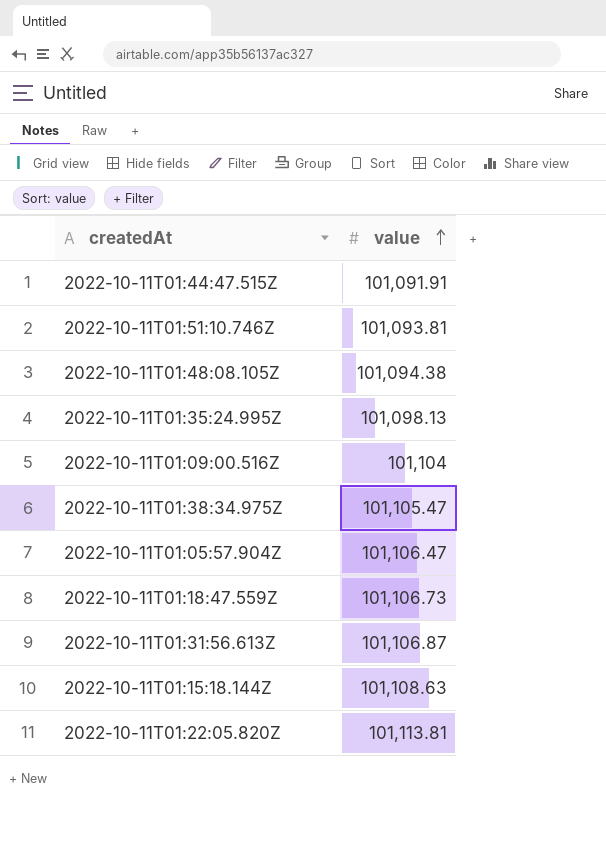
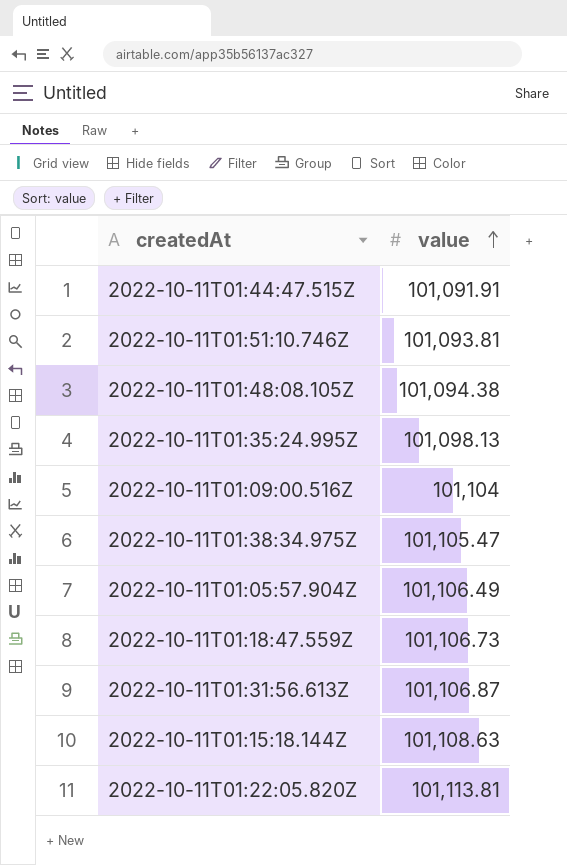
2022-10-11T01:05:57.904Z | value: 101,106.47 -> 101,106.49

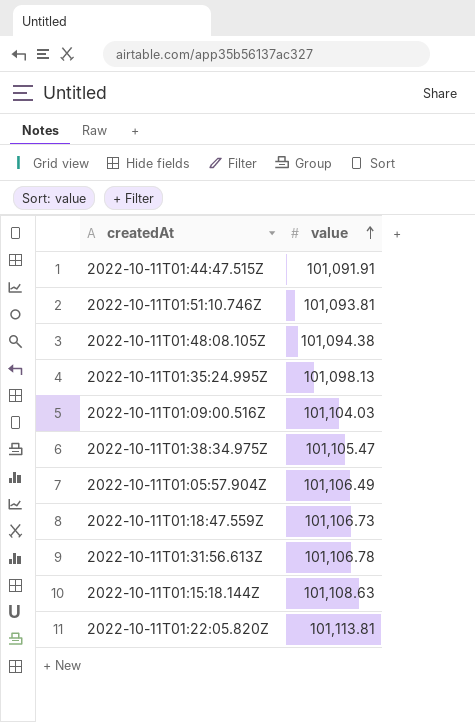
2022-10-11T01:09:00.516Z | value: 101,104 -> 101,104.03
2022-10-11T01:31:56.613Z | value: 101,106.87 -> 101,106.78

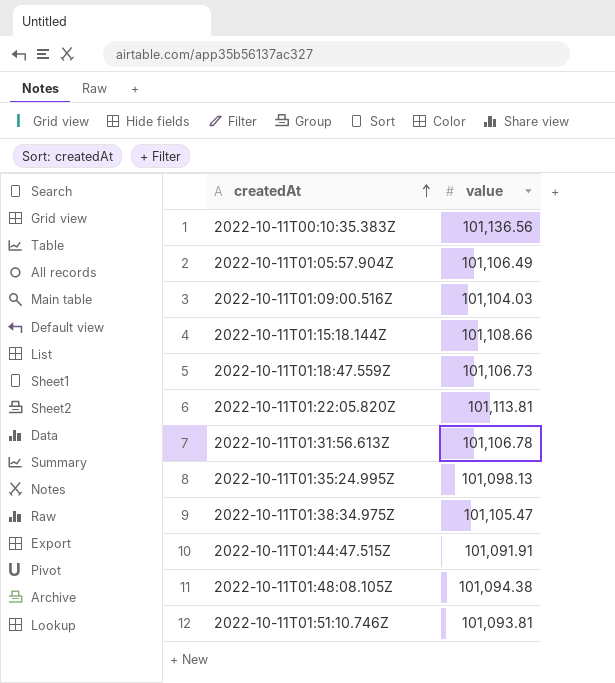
row order: value ascending -> createdAt ascending
row 2022-10-11T00:10:35.383Z: none -> 101,136.56
2022-10-11T01:15:18.144Z | value: 101,108.63 -> 101,108.66

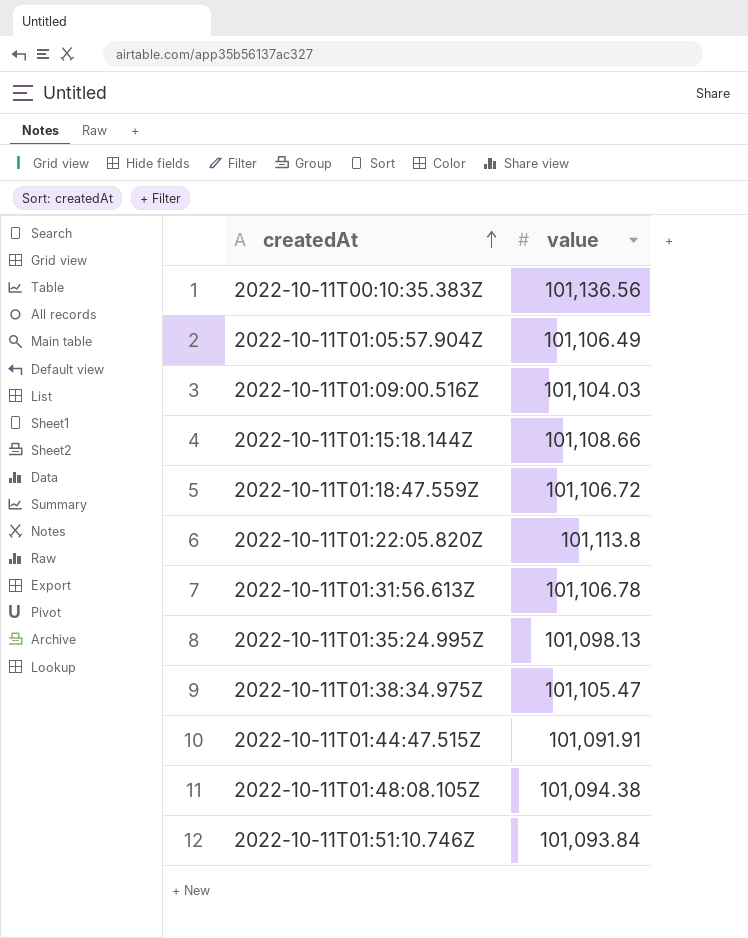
2022-10-11T01:18:47.559Z | value: 101,106.73 -> 101,106.72
2022-10-11T01:22:05.820Z | value: 101,113.81 -> 101,113.8
2022-10-11T01:51:10.746Z | value: 101,093.81 -> 101,093.84

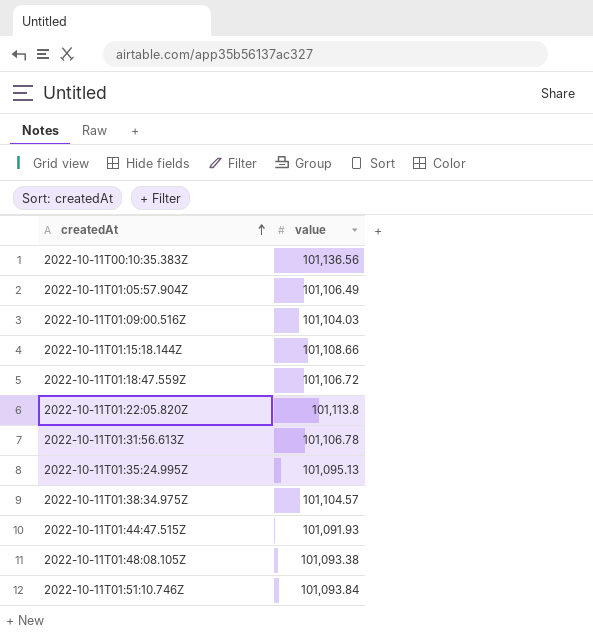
2022-10-11T01:35:24.995Z | value: 101,098.13 -> 101,095.13
2022-10-11T01:38:34.975Z | value: 101,105.47 -> 101,104.57
2022-10-11T01:44:47.515Z | value: 101,091.91 -> 101,091.93
2022-10-11T01:48:08.105Z | value: 101,094.38 -> 101,093.38

